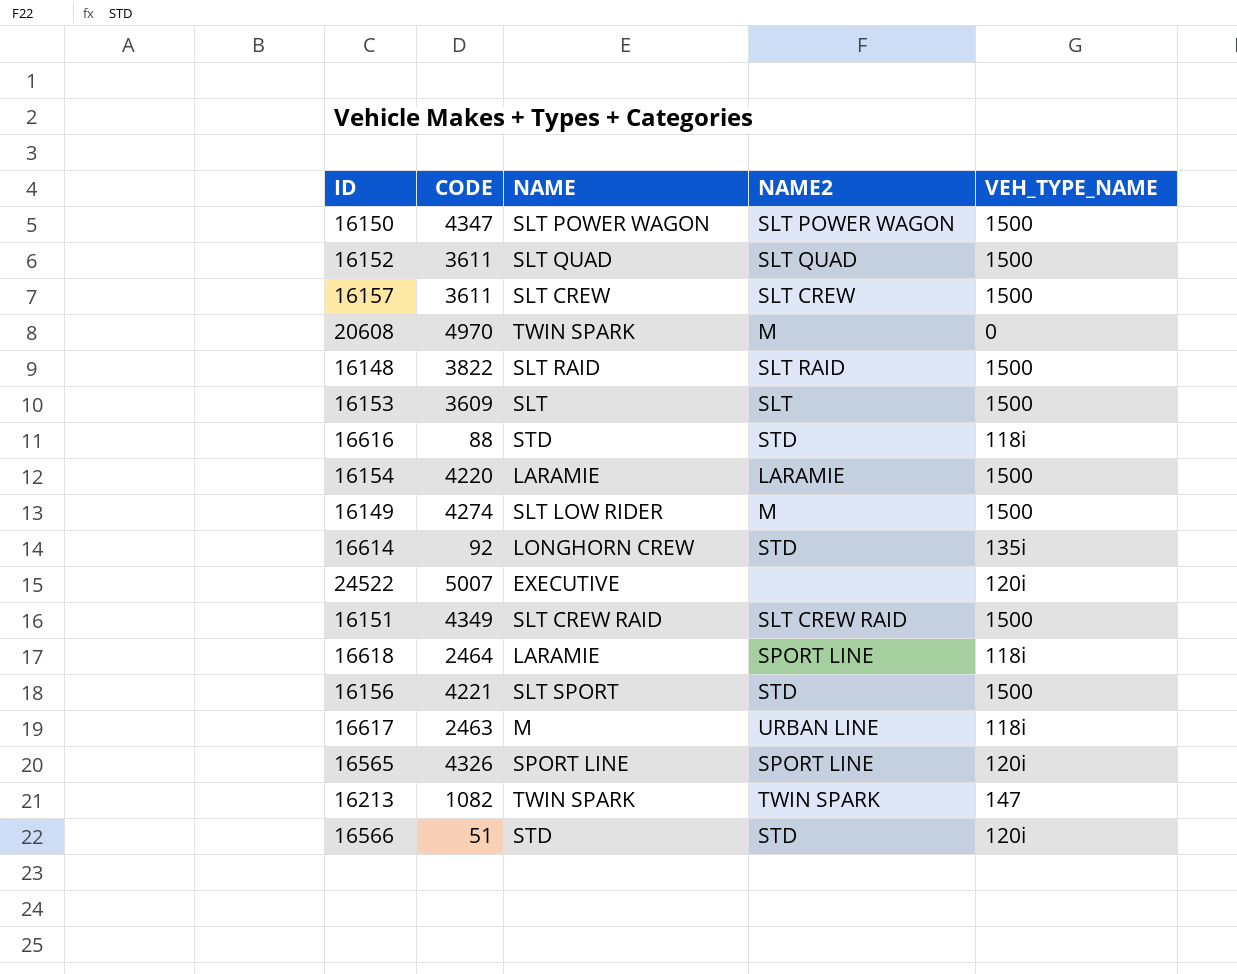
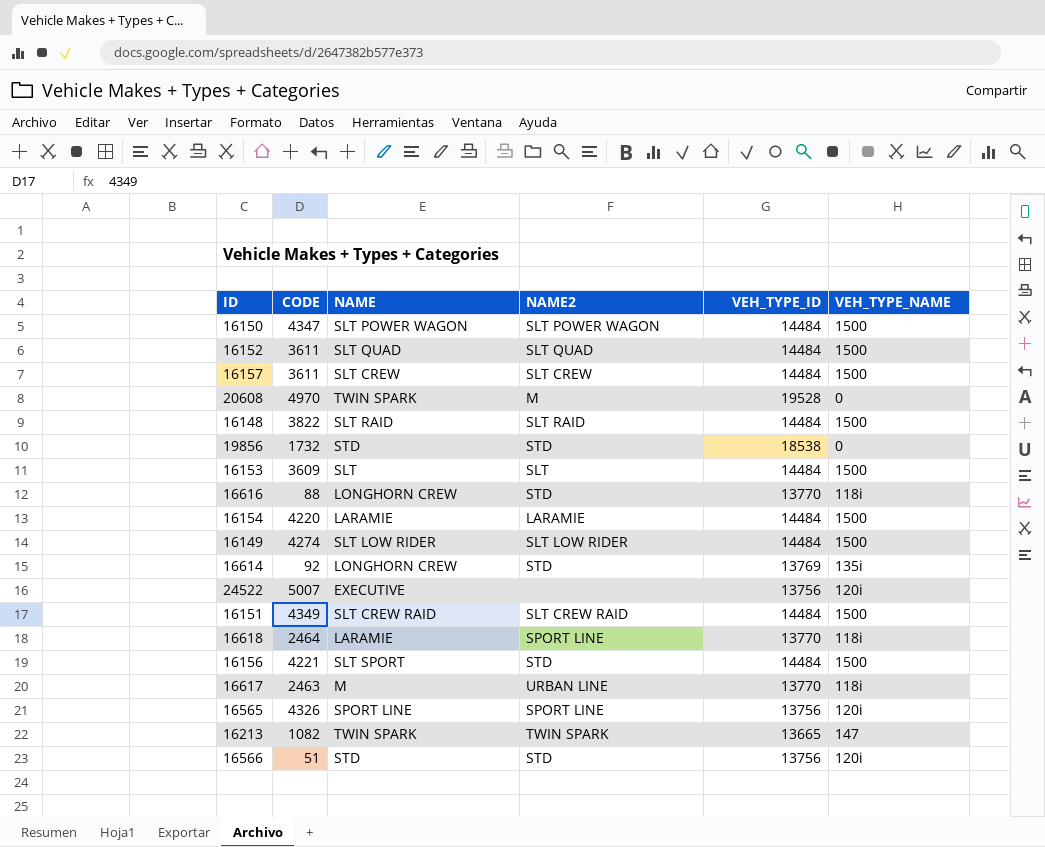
column VEH_TYPE_ID | position: none -> 5
row 19856: none -> 1732 | STD | STD | 18538 | 0
16616 | NAME: STD -> LONGHORN CREW
16149 | NAME2: M -> SLT LOW RIDER

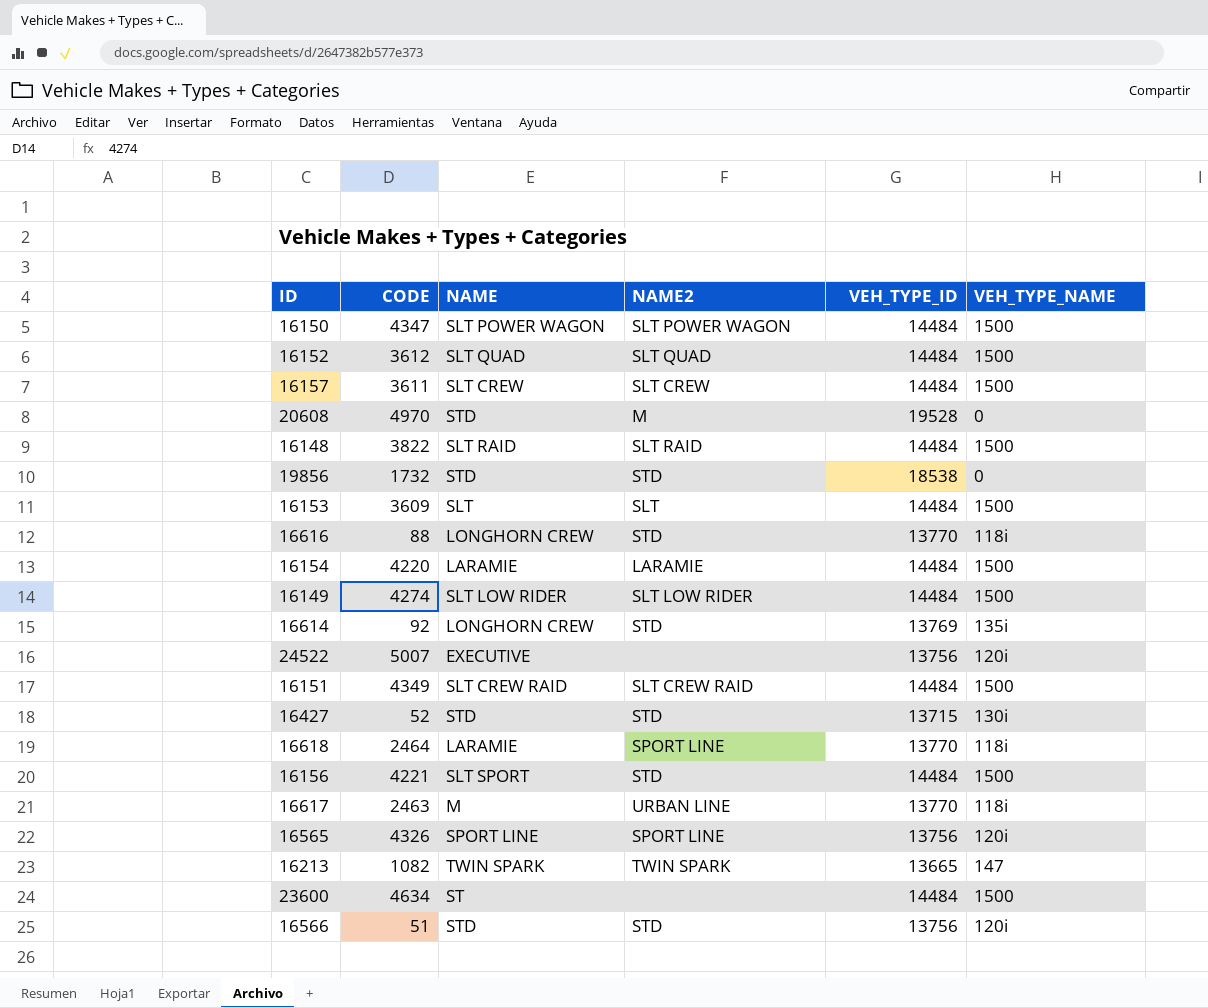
16152 | CODE: 3611 -> 3612
20608 | NAME: TWIN SPARK -> STD
row 16427: none -> 52 | STD | STD | 13715 | 130i
row 23600: none -> 4634 | ST | none | 14484 | 1500

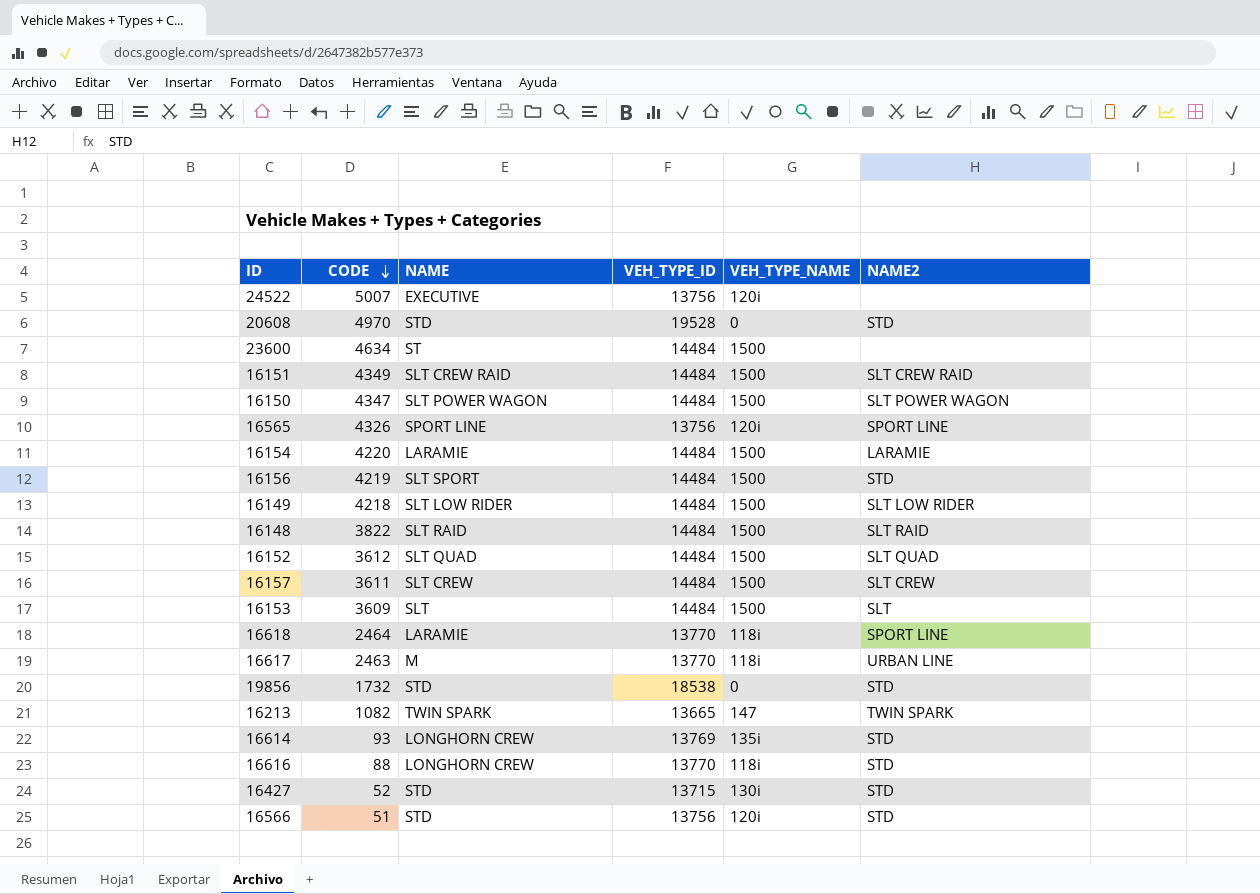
row order: none -> CODE descending
column NAME2 | position: 4 -> 6
20608 | NAME2: M -> STD
16156 | CODE: 4221 -> 4219
16149 | CODE: 4274 -> 4218
16614 | CODE: 92 -> 93

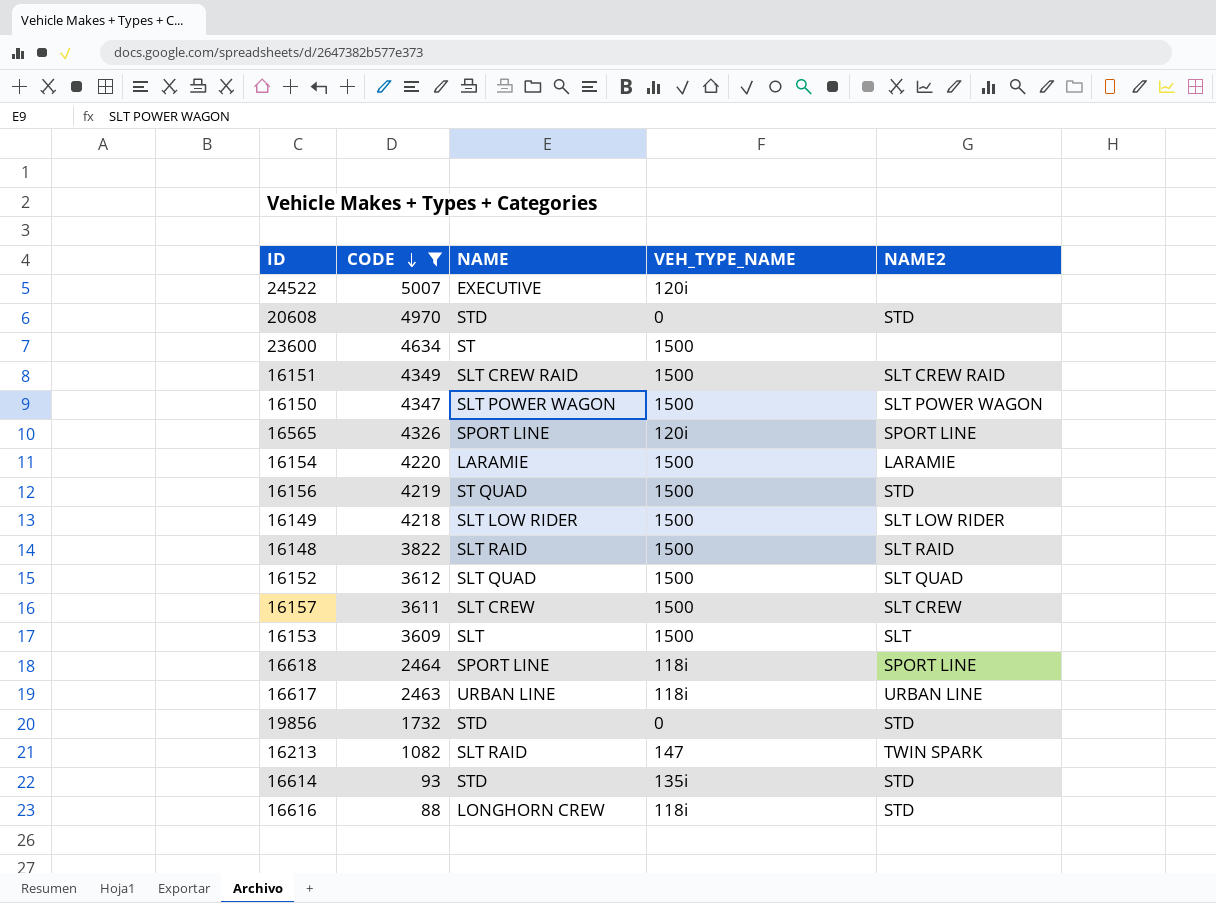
filter: none -> CODE >= 88
column VEH_TYPE_ID | position: 4 -> none
16156 | NAME: SLT SPORT -> ST QUAD
16618 | NAME: LARAMIE -> SPORT LINE
16617 | NAME: M -> URBAN LINE
16213 | NAME: TWIN SPARK -> SLT RAID
16614 | NAME: LONGHORN CREW -> STD

